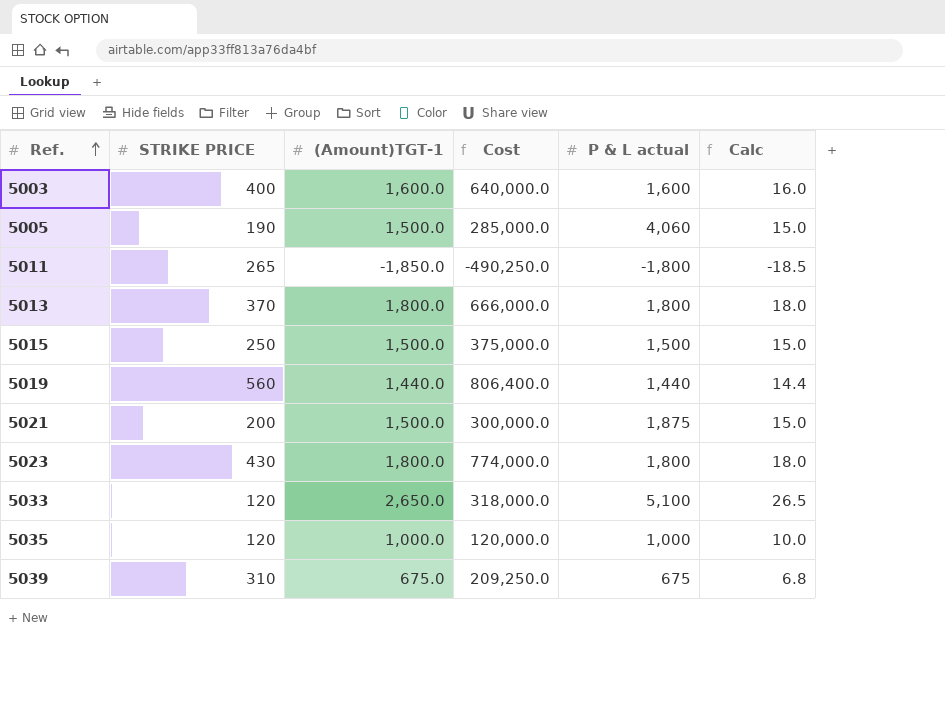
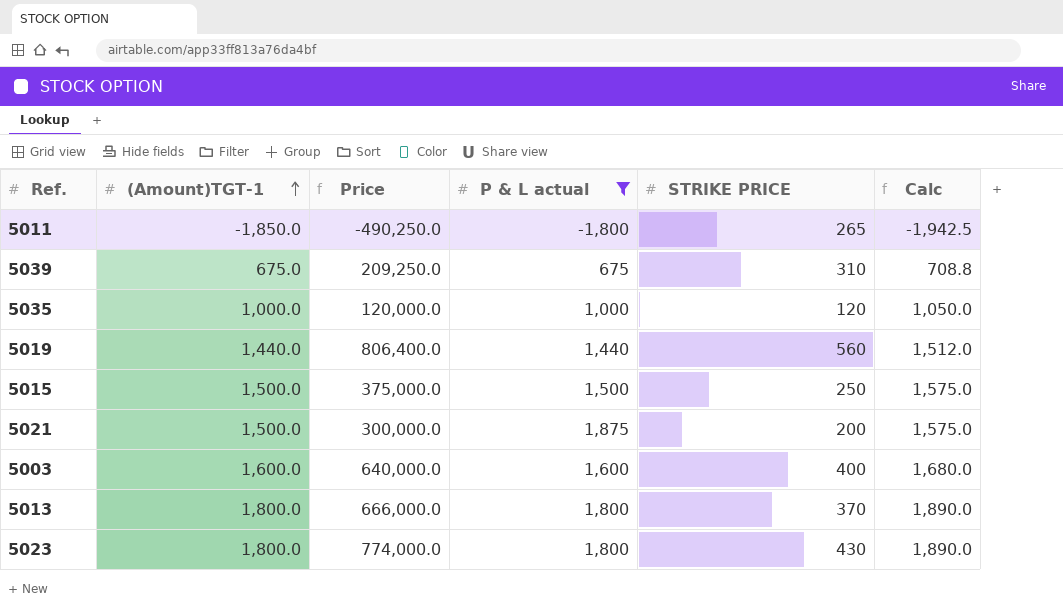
filter: none -> P & L actual <= 1,875
row order: Ref. ascending -> (Amount)TGT-1 ascending
column name: Cost -> Price
column STRIKE PRICE | position: 2 -> 5
column Calc | formula: [(Amount)TGT-1] * 0.01 -> [(Amount)TGT-1] * 1.05

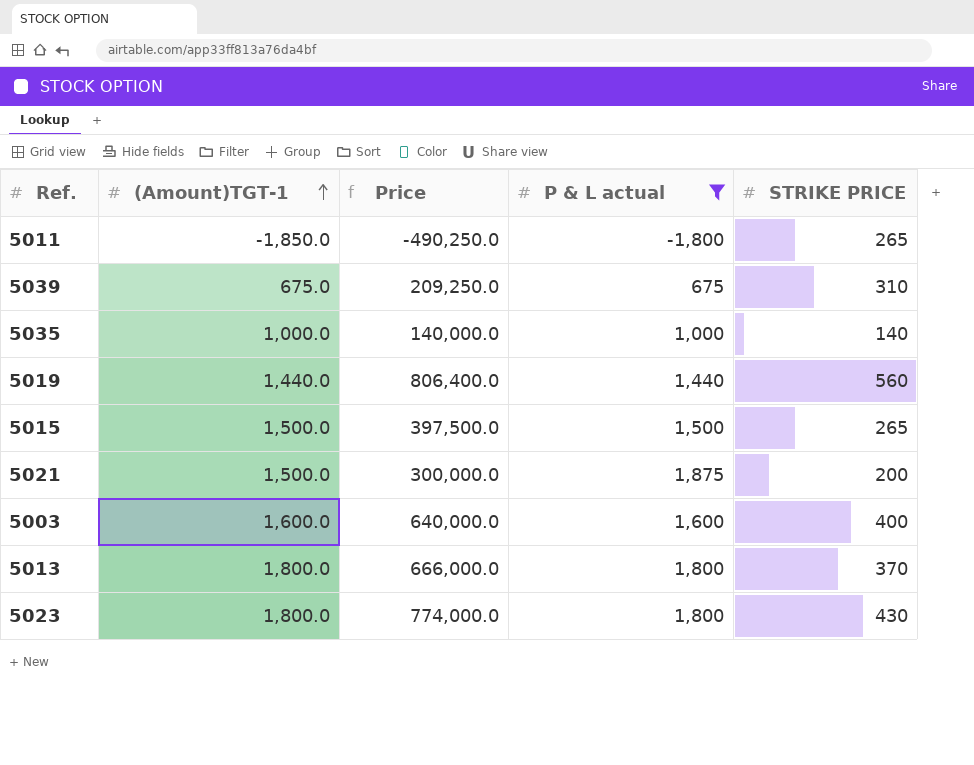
column Calc | formula: [(Amount)TGT-1] * 1.05 -> none
5035 | Price: 120,000.0 -> 140,000.0
5035 | STRIKE PRICE: 120 -> 140
5015 | Price: 375,000.0 -> 397,500.0
5015 | STRIKE PRICE: 250 -> 265

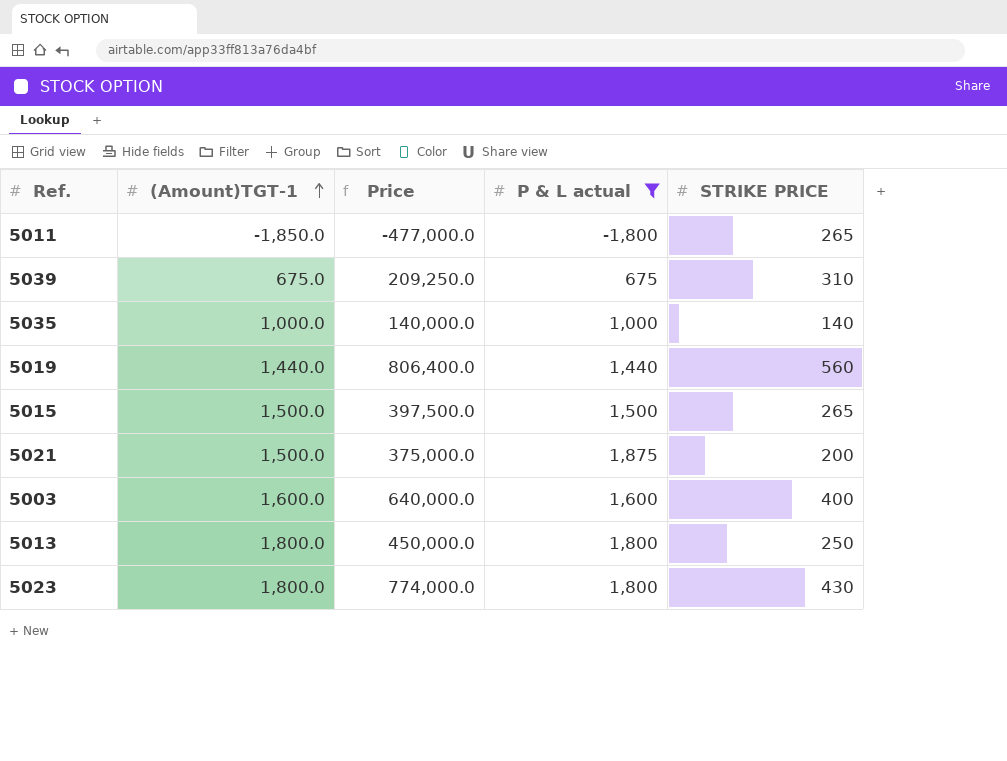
column Price | formula: [(Amount)TGT-1] * [STRIKE PRICE] -> [P & L actual] * [STRIKE PRICE]
5013 | STRIKE PRICE: 370 -> 250

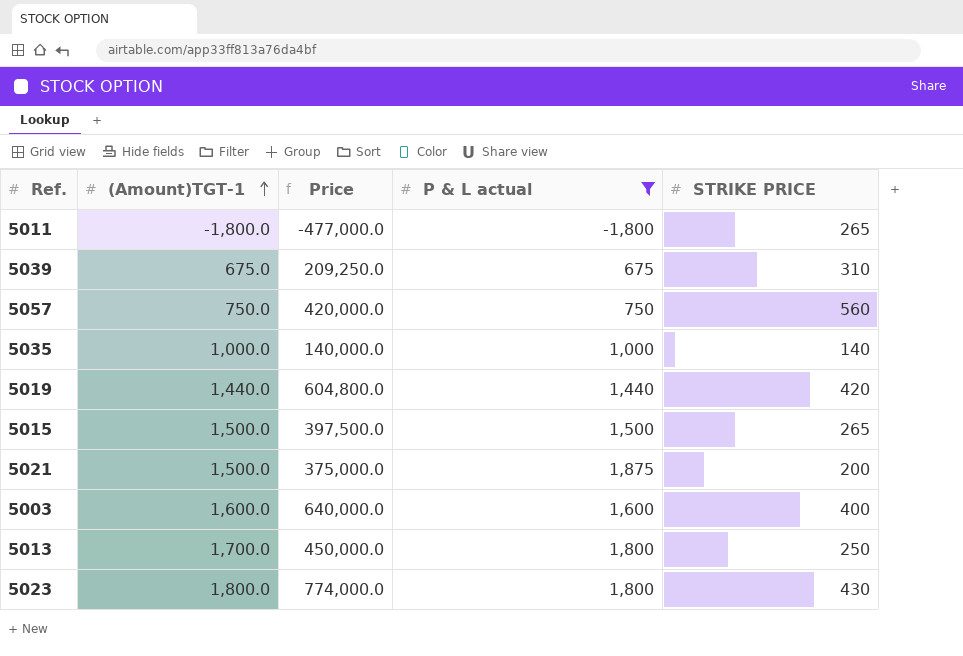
5011 | (Amount)TGT-1: -1,850.0 -> -1,800.0
row 5057: none -> 750.0 | 420,000.0 | 750 | 560
5019 | Price: 806,400.0 -> 604,800.0
5019 | STRIKE PRICE: 560 -> 420
5013 | (Amount)TGT-1: 1,800.0 -> 1,700.0

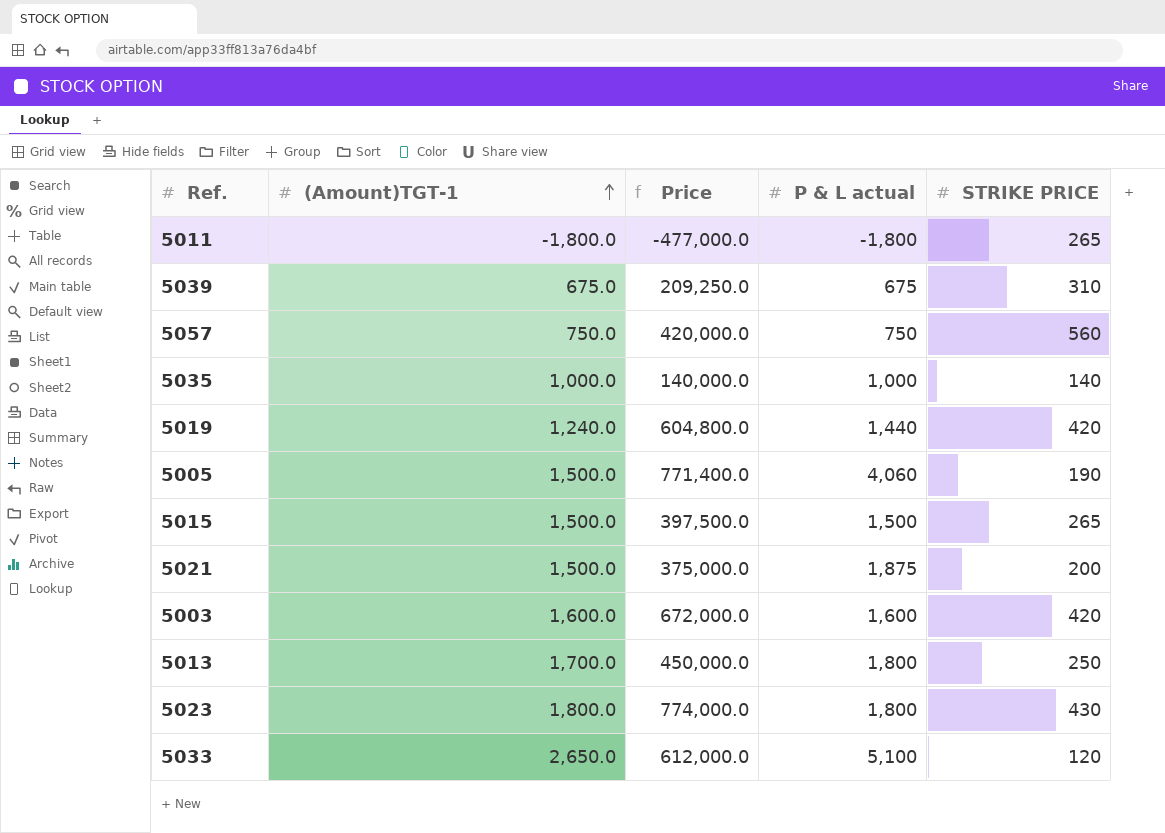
filter: P & L actual <= 1,875 -> none
5019 | (Amount)TGT-1: 1,440.0 -> 1,240.0
5003 | Price: 640,000.0 -> 672,000.0
5003 | STRIKE PRICE: 400 -> 420

